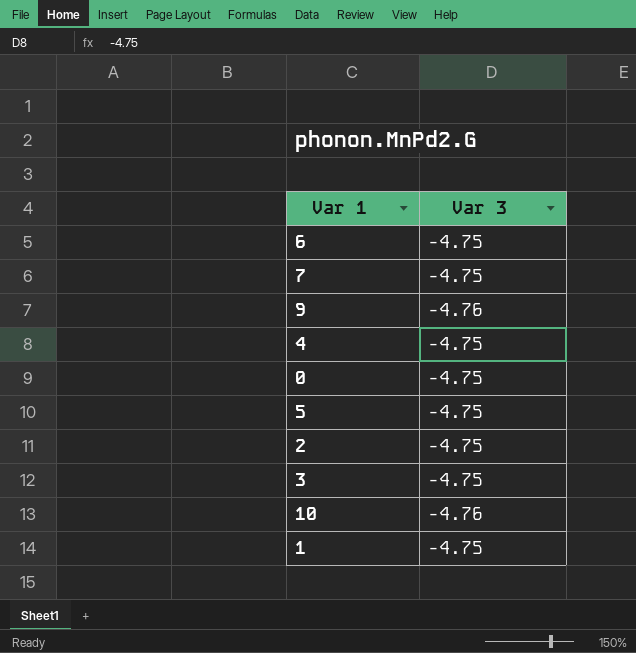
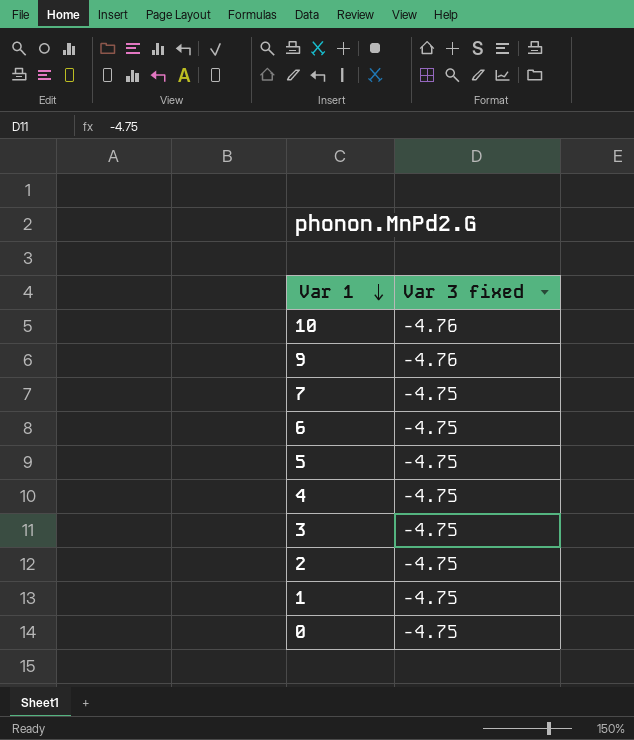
row order: none -> Var 1 descending
column name: Var 3 -> Var 3 fixed

